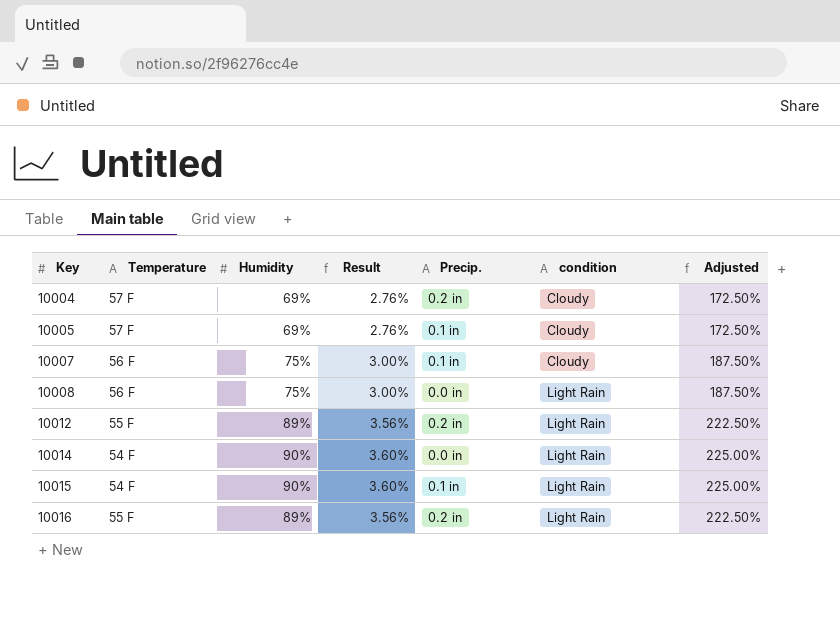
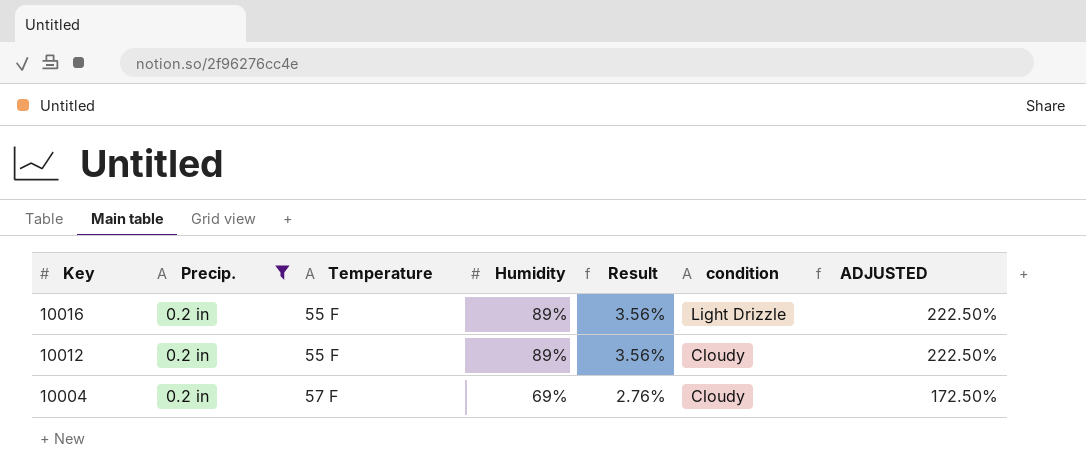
filter: none -> Precip. = 0.2 in
row order: Key ascending -> Key descending
column Precip. | position: 5 -> 2
column name: Adjusted -> ADJUSTED
10016 | condition: Light Rain -> Light Drizzle
10012 | condition: Light Rain -> Cloudy

